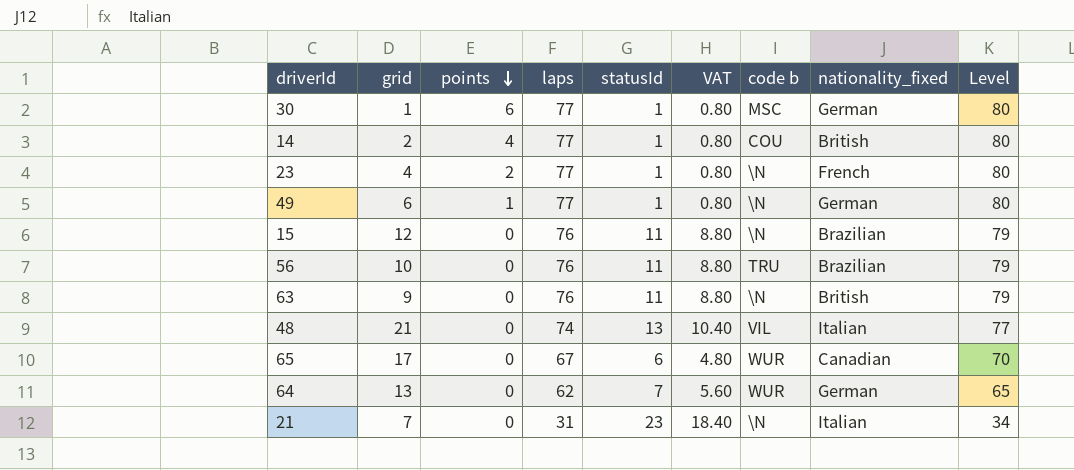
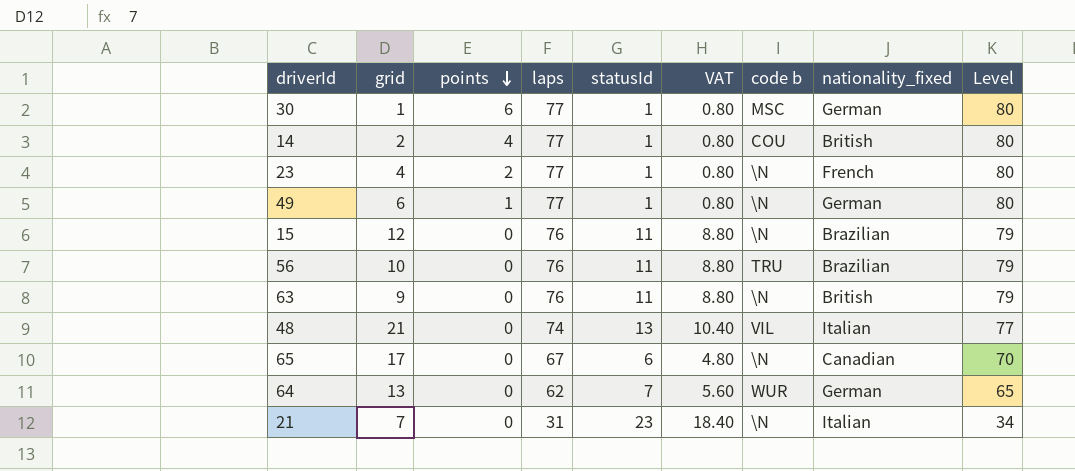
65 | code b: WUR -> \N

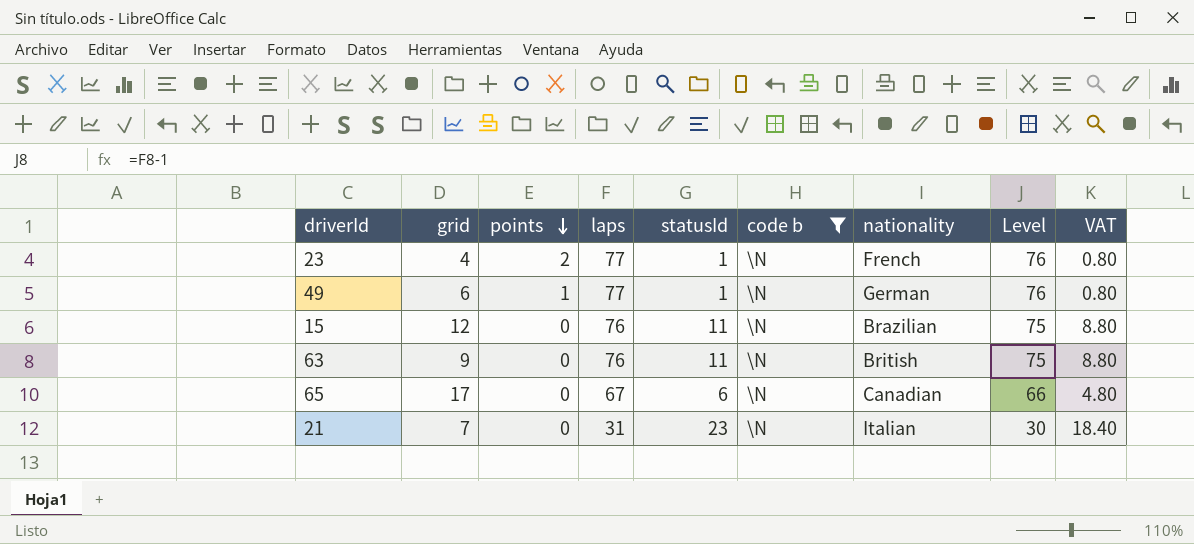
filter: none -> code b = \N
column name: nationality_fixed -> nationality
column Level | formula: [laps] + 3 -> [laps] - 1
column VAT | position: 6 -> 9

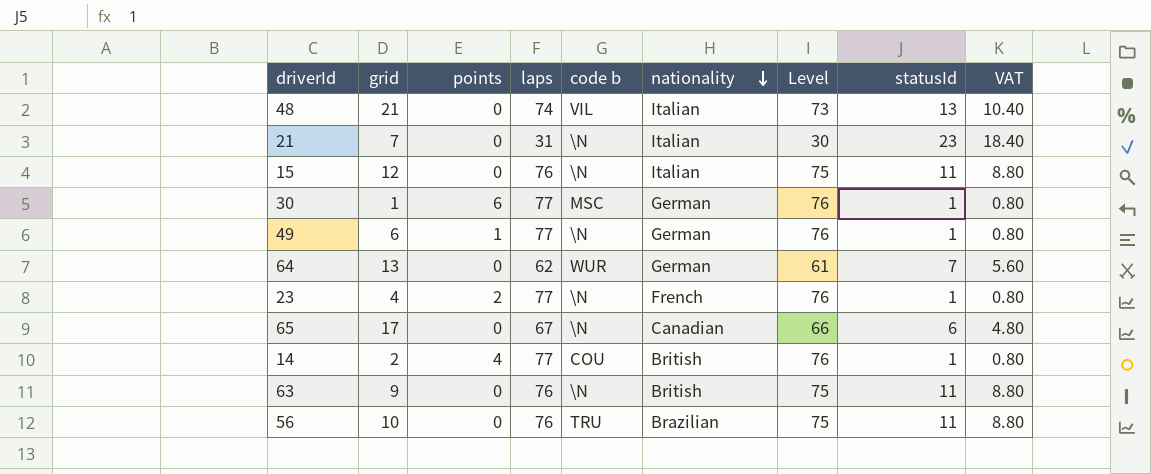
filter: code b = \N -> none
row order: points descending -> nationality descending
column statusId | position: 5 -> 8
15 | nationality: Brazilian -> Italian

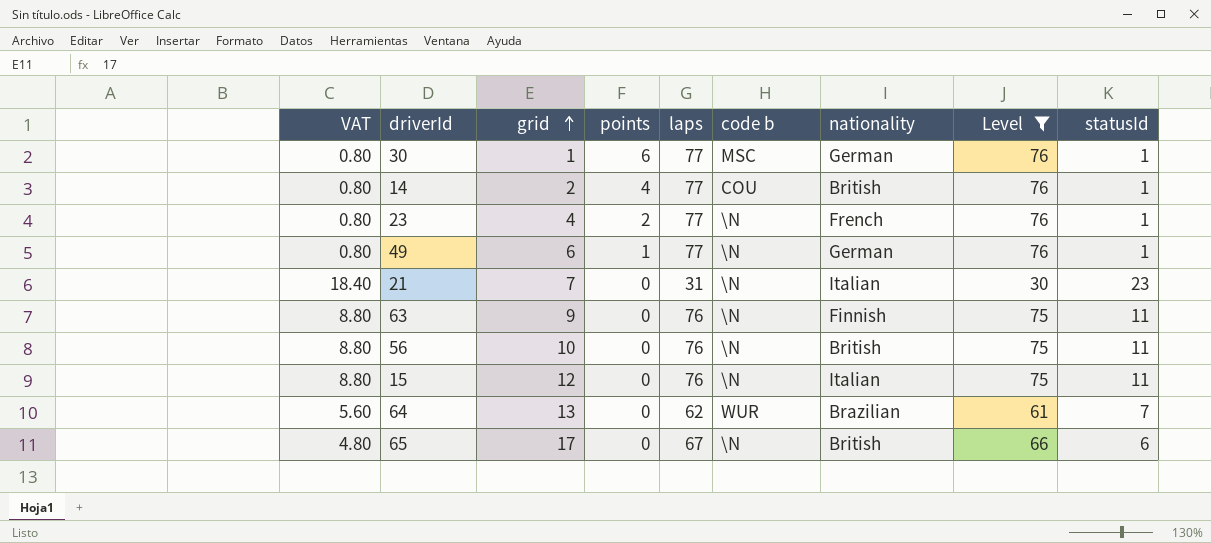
filter: none -> Level != 73
row order: nationality descending -> grid ascending
column VAT | position: 9 -> 1
63 | nationality: British -> Finnish
56 | code b: TRU -> \N
56 | nationality: Brazilian -> British
64 | nationality: German -> Brazilian
65 | nationality: Canadian -> British

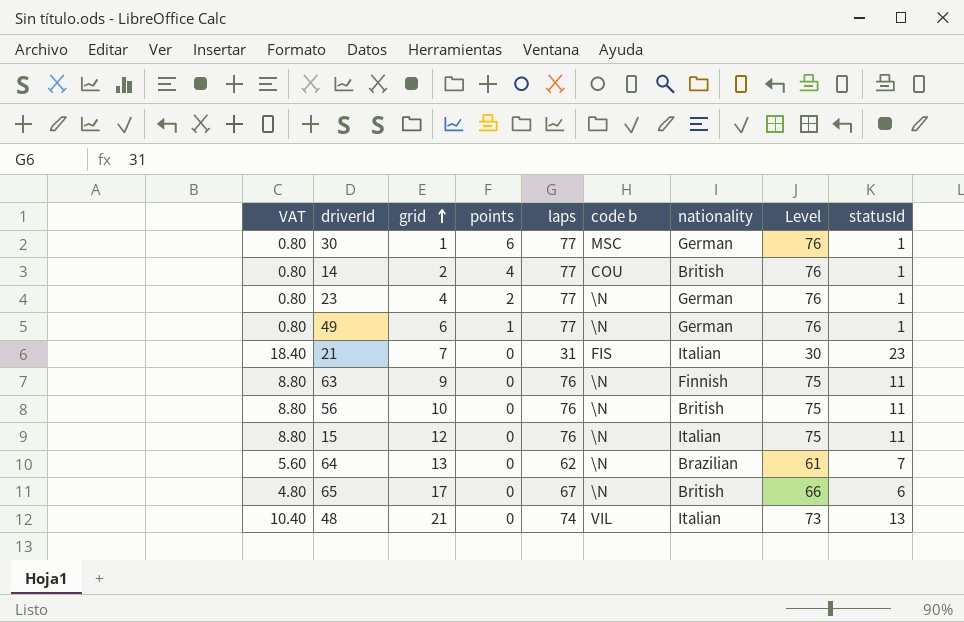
filter: Level != 73 -> none
23 | nationality: French -> German
21 | code b: \N -> FIS
64 | code b: WUR -> \N

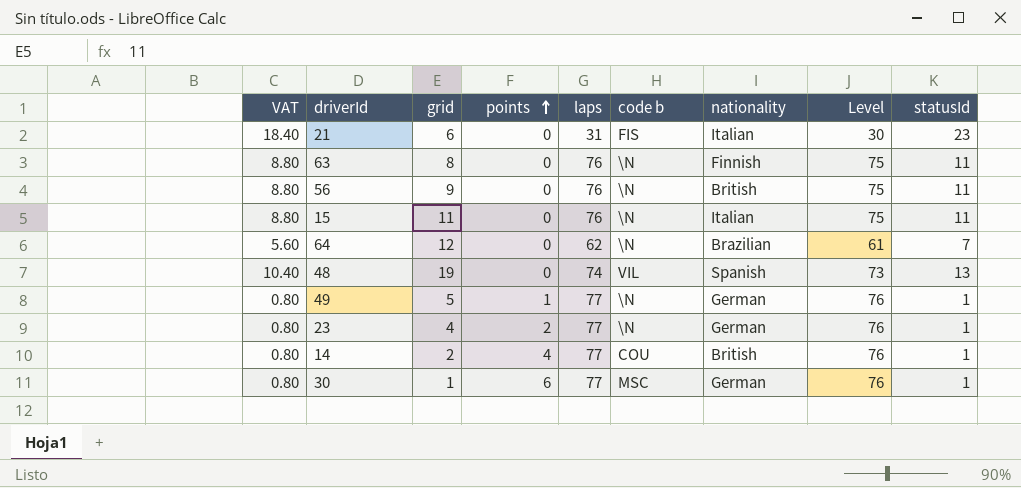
row order: grid ascending -> points ascending
row 65: 4.80 | 17 | 0 | 67 | \N | British | 66 | 6 -> none
21 | grid: 7 -> 6
63 | grid: 9 -> 8
56 | grid: 10 -> 9
15 | grid: 12 -> 11
64 | grid: 13 -> 12
48 | grid: 21 -> 19
48 | nationality: Italian -> Spanish
49 | grid: 6 -> 5

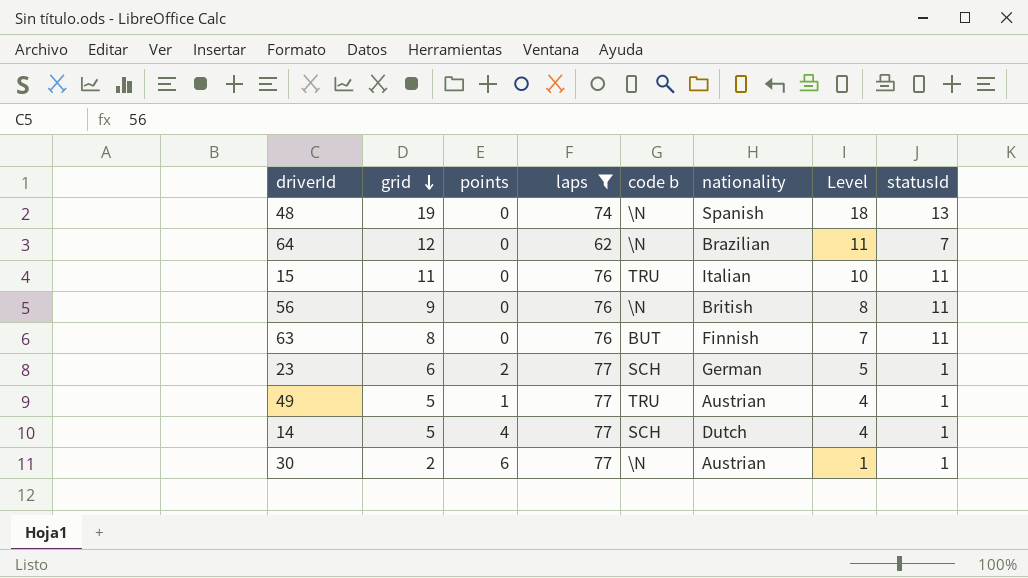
filter: none -> laps != 31
row order: points ascending -> grid descending
column VAT | formula: [statusId] * 0.8 -> none
column Level | formula: [laps] - 1 -> [grid] - 1
48 | code b: VIL -> \N
15 | code b: \N -> TRU
63 | code b: \N -> BUT
23 | grid: 4 -> 6
23 | code b: \N -> SCH
49 | code b: \N -> TRU
49 | nationality: German -> Austrian
14 | grid: 2 -> 5
14 | code b: COU -> SCH
14 | nationality: British -> Dutch
30 | grid: 1 -> 2
30 | code b: MSC -> \N
30 | nationality: German -> Austrian

